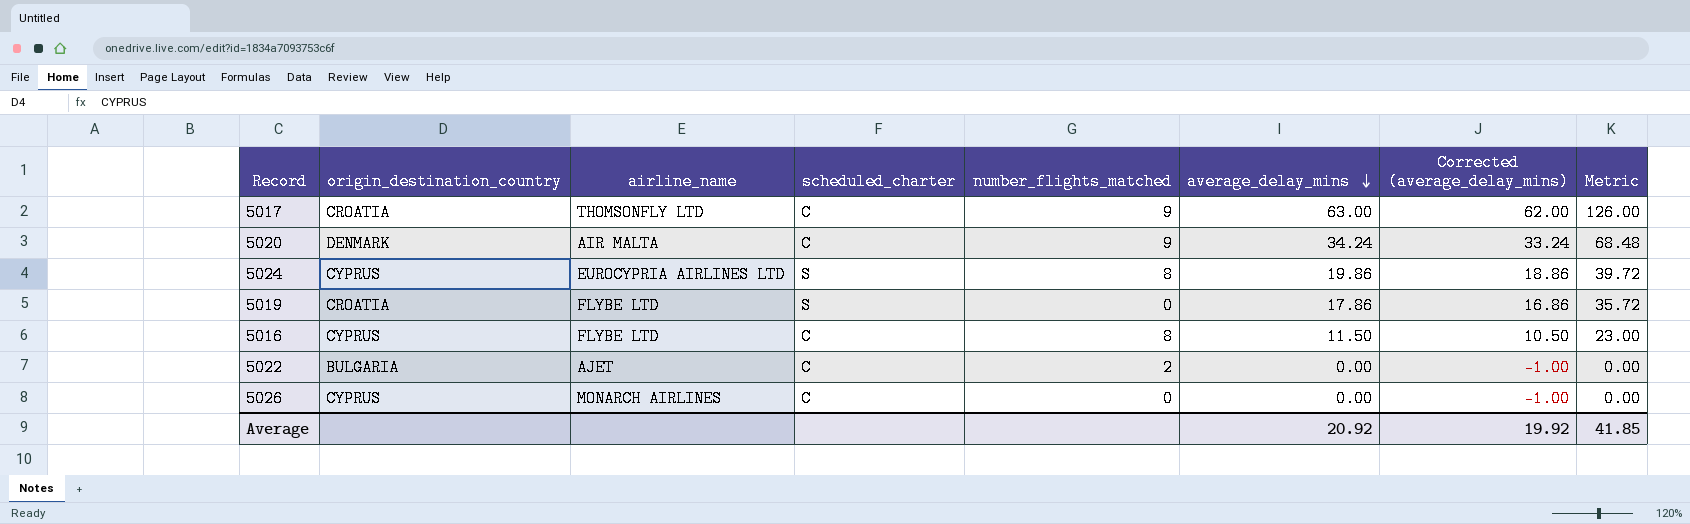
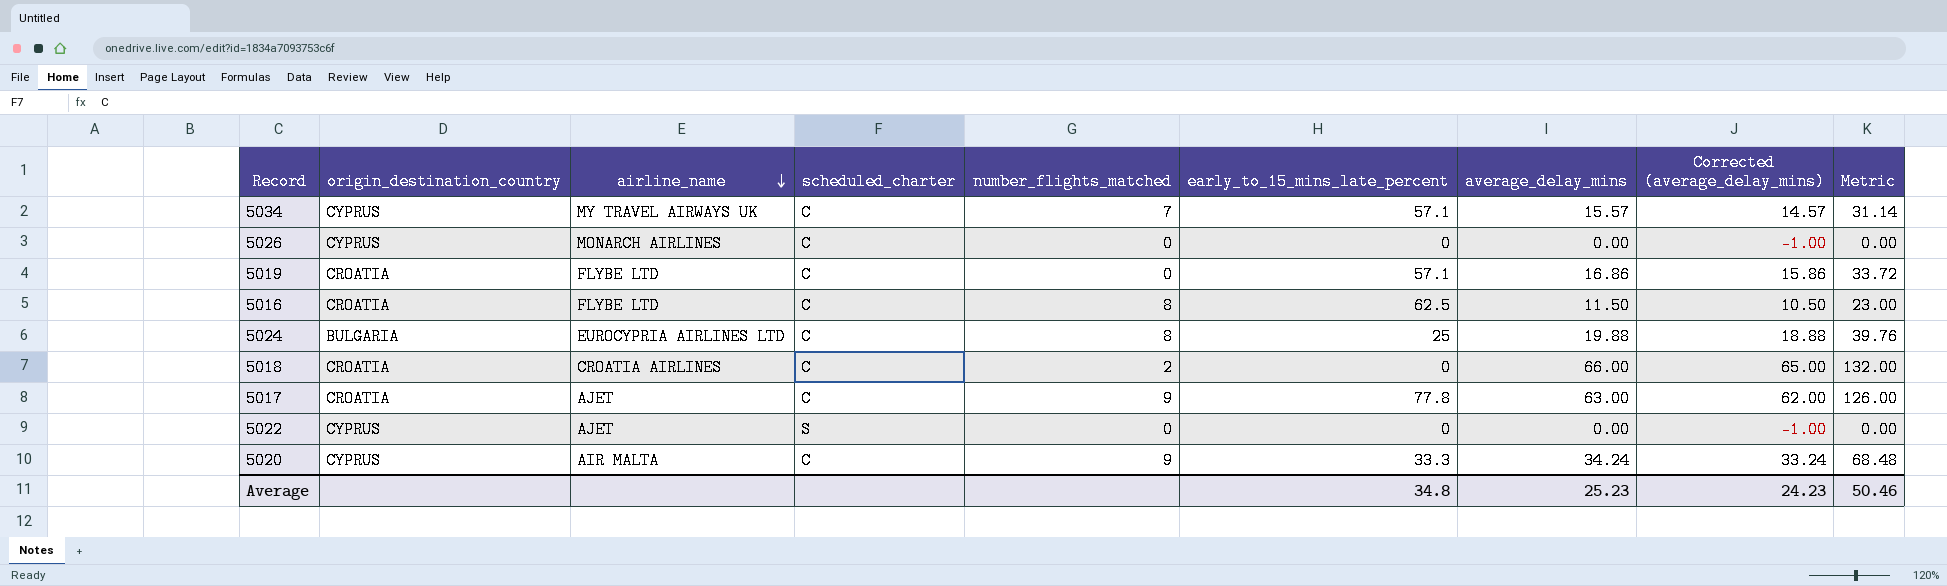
row order: average_delay_mins descending -> airline_name descending
column early_to_15_mins_late_percent | position: none -> 6
row 5034: none -> CYPRUS | MY TRAVEL AIRWAYS UK | C | 7 | 57.1 | 15.57 | 14.57 | 31.14
5019 | scheduled_charter: S -> C
5019 | average_delay_mins: 17.86 -> 16.86
5019 | Corrected (average_delay_mins): 16.86 -> 15.86
5019 | Metric: 35.72 -> 33.72
5016 | origin_destination_country: CYPRUS -> CROATIA
5024 | origin_destination_country: CYPRUS -> BULGARIA
5024 | scheduled_charter: S -> C
5024 | average_delay_mins: 19.86 -> 19.88
5024 | Corrected (average_delay_mins): 18.86 -> 18.88
5024 | Metric: 39.72 -> 39.76
row 5018: none -> CROATIA | CROATIA AIRLINES | C | 2 | 0 | 66.00 | 65.00 | 132.00
5017 | airline_name: THOMSONFLY LTD -> AJET
5022 | origin_destination_country: BULGARIA -> CYPRUS
5022 | scheduled_charter: C -> S
5022 | number_flights_matched: 2 -> 0
5020 | origin_destination_country: DENMARK -> CYPRUS
Average | average_delay_mins: 20.92 -> 25.23
Average | Corrected (average_delay_mins): 19.92 -> 24.23
Average | Metric: 41.85 -> 50.46

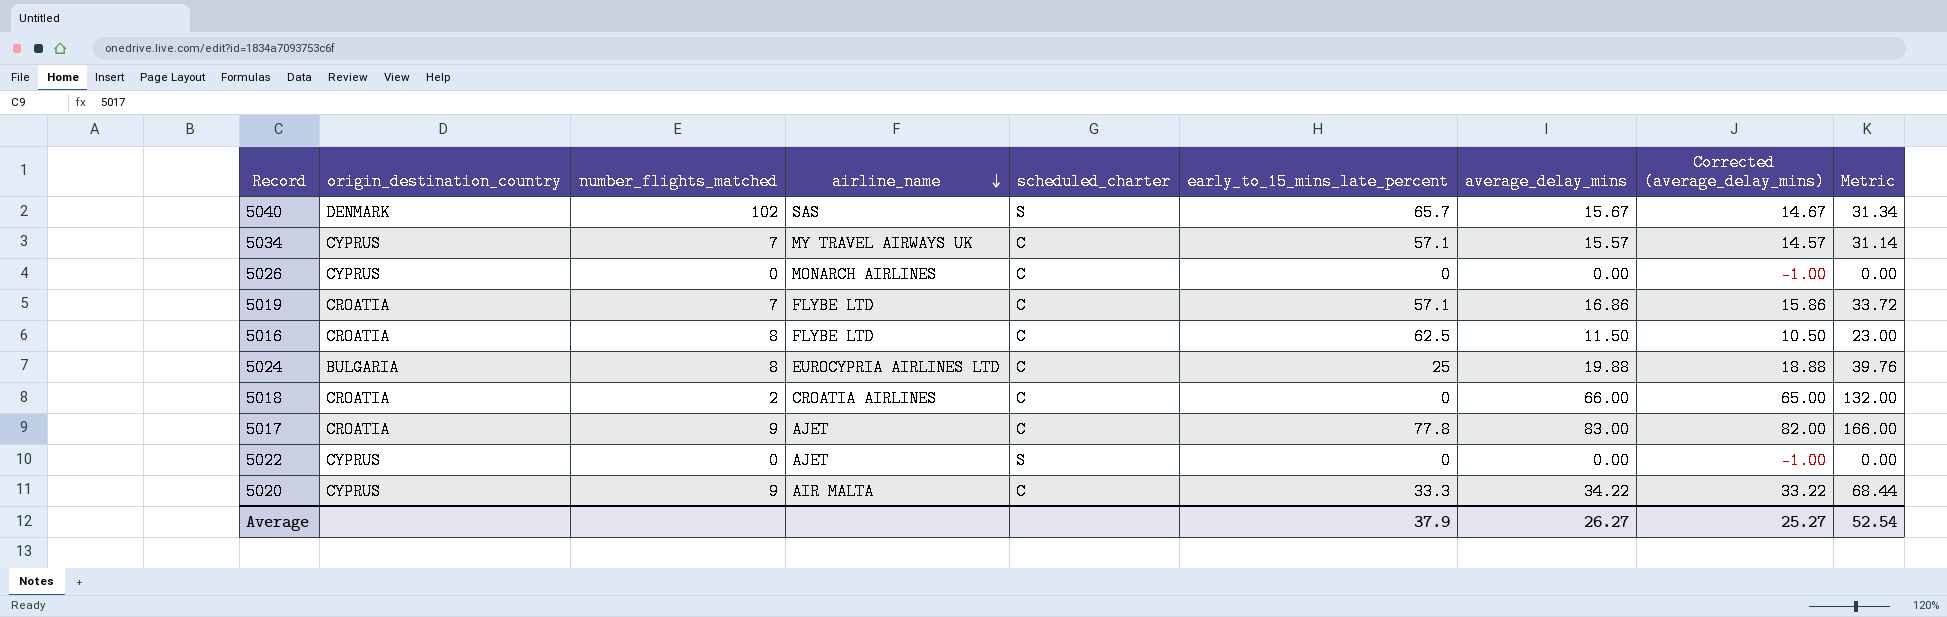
column number_flights_matched | position: 5 -> 3
row 5040: none -> DENMARK | 102 | SAS | S | 65.7 | 15.67 | 14.67 | 31.34
5019 | number_flights_matched: 0 -> 7
5017 | average_delay_mins: 63.00 -> 83.00
5017 | Corrected (average_delay_mins): 62.00 -> 82.00
5017 | Metric: 126.00 -> 166.00
5020 | average_delay_mins: 34.24 -> 34.22
5020 | Corrected (average_delay_mins): 33.24 -> 33.22
5020 | Metric: 68.48 -> 68.44
Average | early_to_15_mins_late_percent: 34.8 -> 37.9
Average | average_delay_mins: 25.23 -> 26.27
Average | Corrected (average_delay_mins): 24.23 -> 25.27
Average | Metric: 50.46 -> 52.54

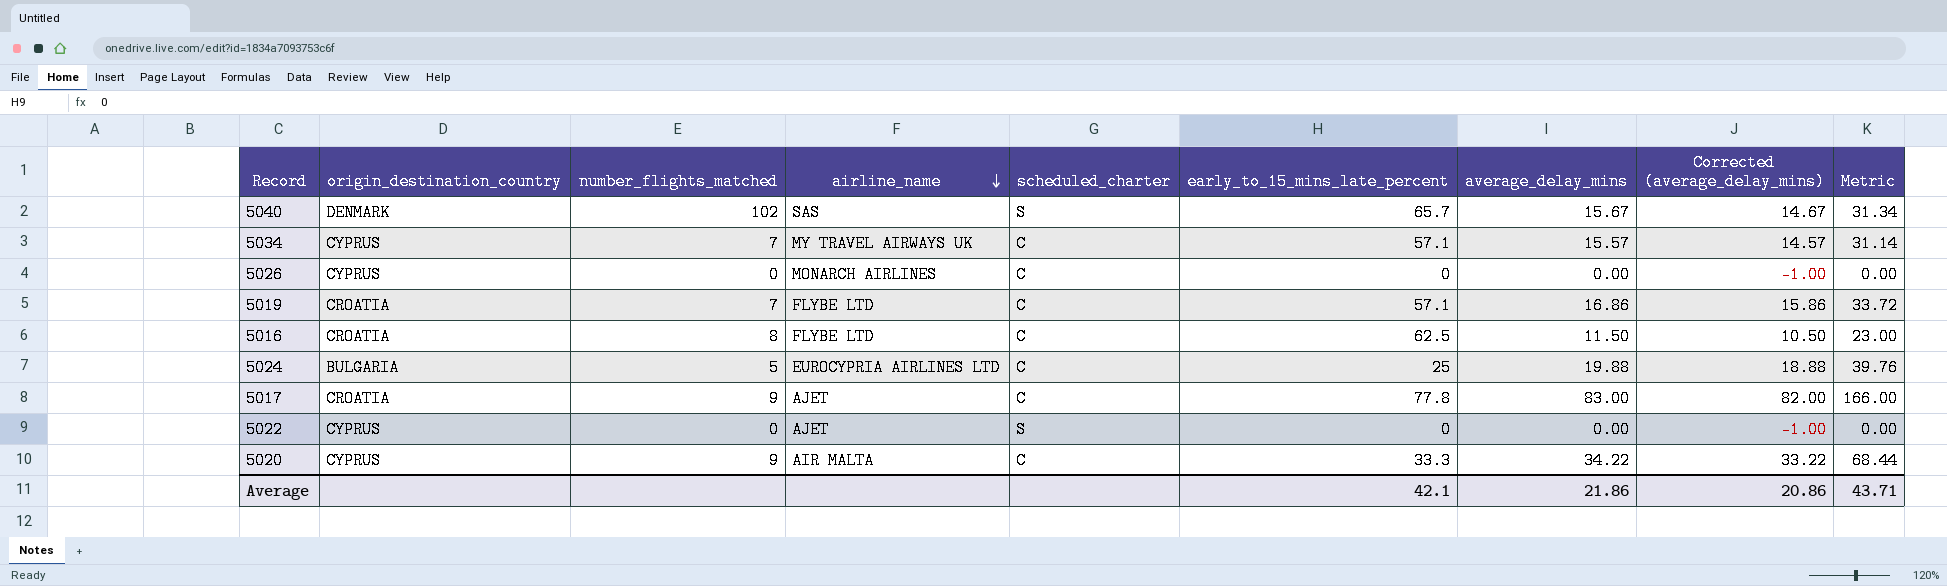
row 5018: CROATIA | 2 | CROATIA AIRLINES | C | 0 | 66.00 | 65.00 | 132.00 -> none
5024 | number_flights_matched: 8 -> 5
Average | early_to_15_mins_late_percent: 37.9 -> 42.1
Average | average_delay_mins: 26.27 -> 21.86
Average | Corrected (average_delay_mins): 25.27 -> 20.86
Average | Metric: 52.54 -> 43.71

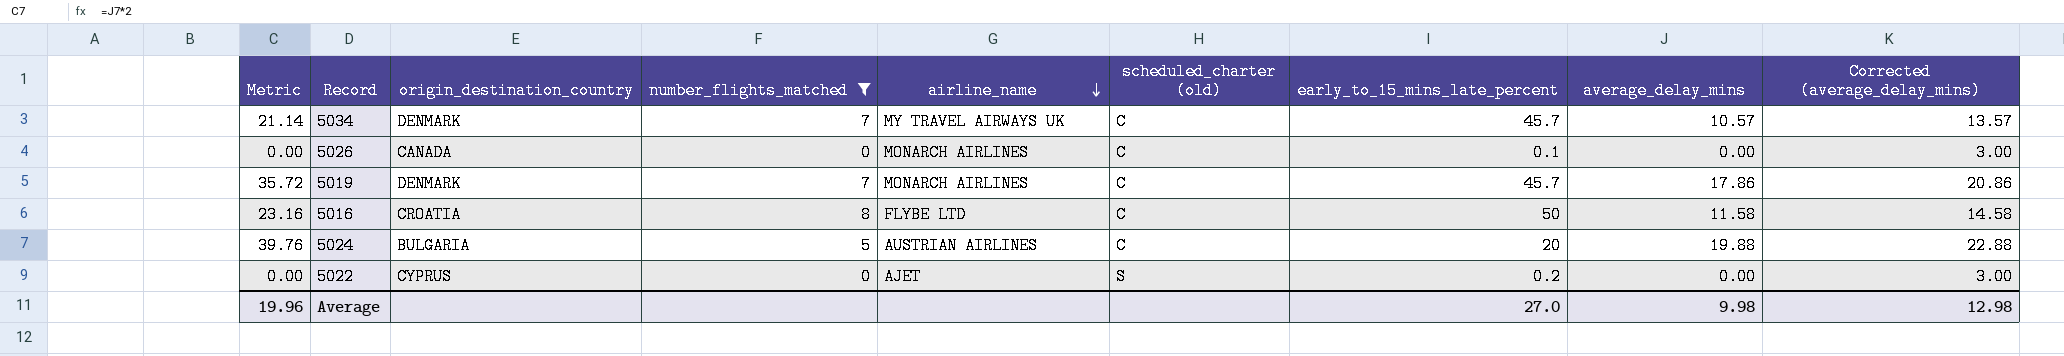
filter: none -> number_flights_matched <= 8
column Metric | position: 9 -> 1
column name: scheduled_charter -> scheduled_charter (old)
column Corrected (average_delay_mins) | formula: [average_delay_mins] - 1 -> [average_delay_mins] + 3
5034 | Metric: 31.14 -> 21.14
5034 | origin_destination_country: CYPRUS -> DENMARK
5034 | early_to_15_mins_late_percent: 57.1 -> 45.7
5034 | average_delay_mins: 15.57 -> 10.57
5026 | origin_destination_country: CYPRUS -> CANADA
5026 | early_to_15_mins_late_percent: 0 -> 0.1
5019 | Metric: 33.72 -> 35.72
5019 | origin_destination_country: CROATIA -> DENMARK
5019 | airline_name: FLYBE LTD -> MONARCH AIRLINES
5019 | early_to_15_mins_late_percent: 57.1 -> 45.7
5019 | average_delay_mins: 16.86 -> 17.86
5016 | Metric: 23.00 -> 23.16
5016 | early_to_15_mins_late_percent: 62.5 -> 50
5016 | average_delay_mins: 11.50 -> 11.58
5024 | airline_name: EUROCYPRIA AIRLINES LTD -> AUSTRIAN AIRLINES
5024 | early_to_15_mins_late_percent: 25 -> 20
5022 | early_to_15_mins_late_percent: 0 -> 0.2
Average | Metric: 43.71 -> 19.96
Average | early_to_15_mins_late_percent: 42.1 -> 27.0
Average | average_delay_mins: 21.86 -> 9.98
Average | Corrected (average_delay_mins): 20.86 -> 12.98

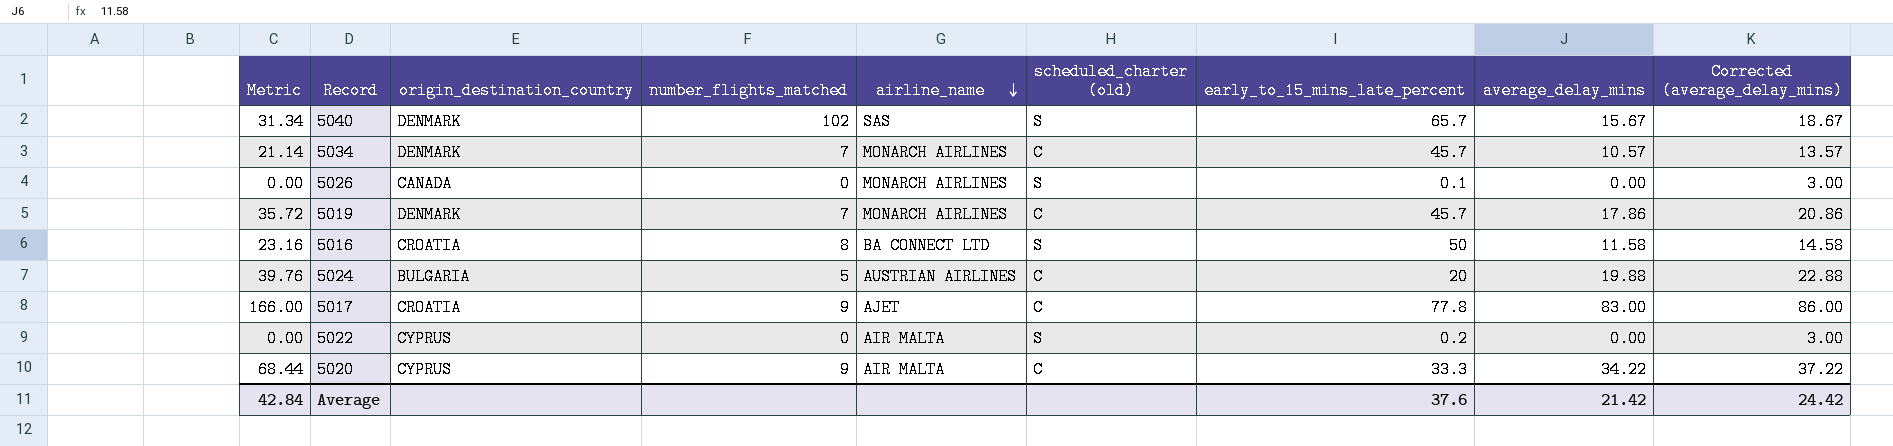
filter: number_flights_matched <= 8 -> none
5034 | airline_name: MY TRAVEL AIRWAYS UK -> MONARCH AIRLINES
5026 | scheduled_charter (old): C -> S
5016 | airline_name: FLYBE LTD -> BA CONNECT LTD
5016 | scheduled_charter (old): C -> S
5022 | airline_name: AJET -> AIR MALTA
Average | Metric: 19.96 -> 42.84
Average | early_to_15_mins_late_percent: 27.0 -> 37.6
Average | average_delay_mins: 9.98 -> 21.42
Average | Corrected (average_delay_mins): 12.98 -> 24.42

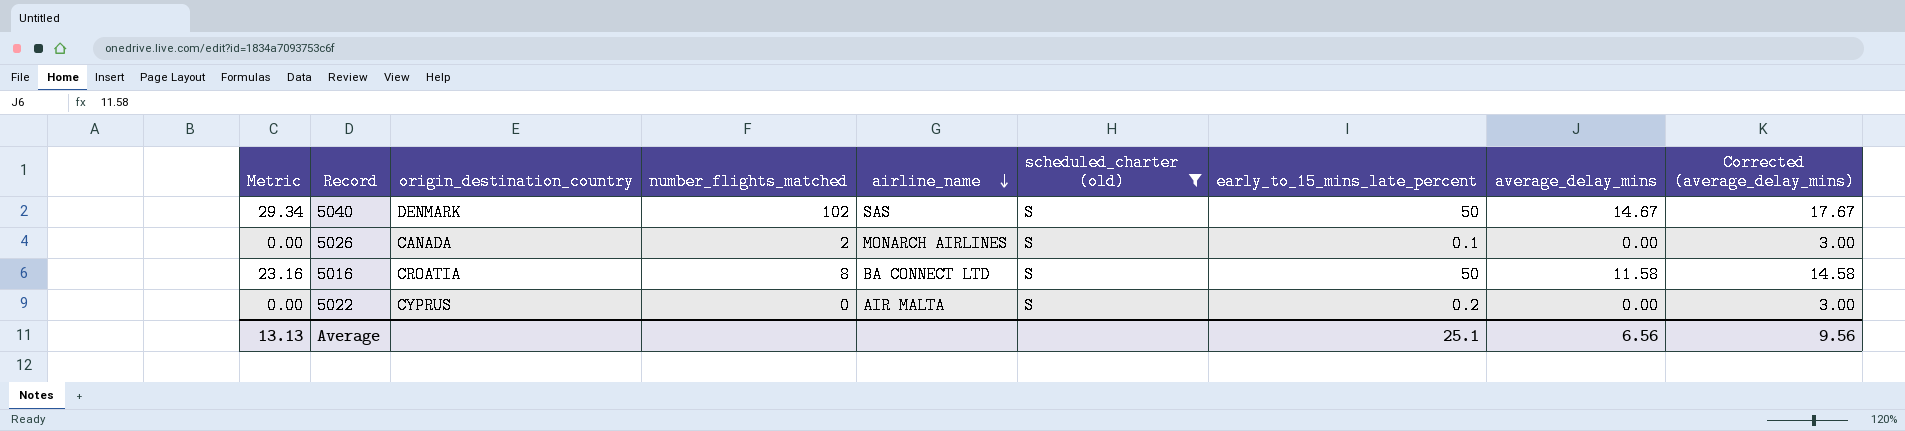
filter: none -> scheduled_charter (old) = S
5040 | Metric: 31.34 -> 29.34
5040 | early_to_15_mins_late_percent: 65.7 -> 50
5040 | average_delay_mins: 15.67 -> 14.67
5040 | Corrected (average_delay_mins): 18.67 -> 17.67
5026 | number_flights_matched: 0 -> 2
Average | Metric: 42.84 -> 13.13
Average | early_to_15_mins_late_percent: 37.6 -> 25.1
Average | average_delay_mins: 21.42 -> 6.56
Average | Corrected (average_delay_mins): 24.42 -> 9.56

